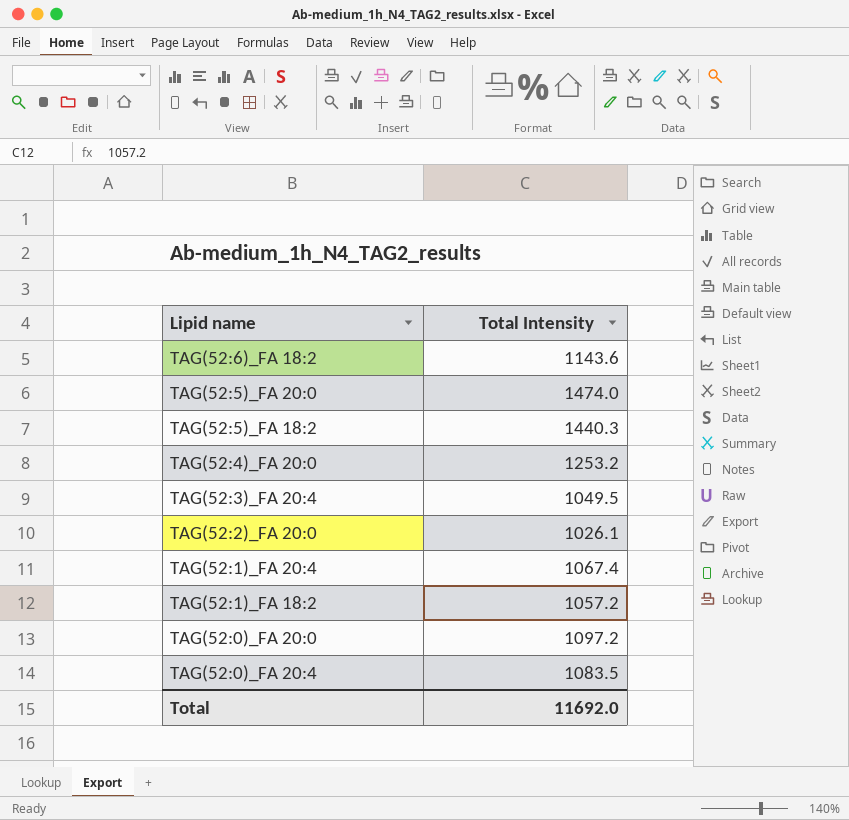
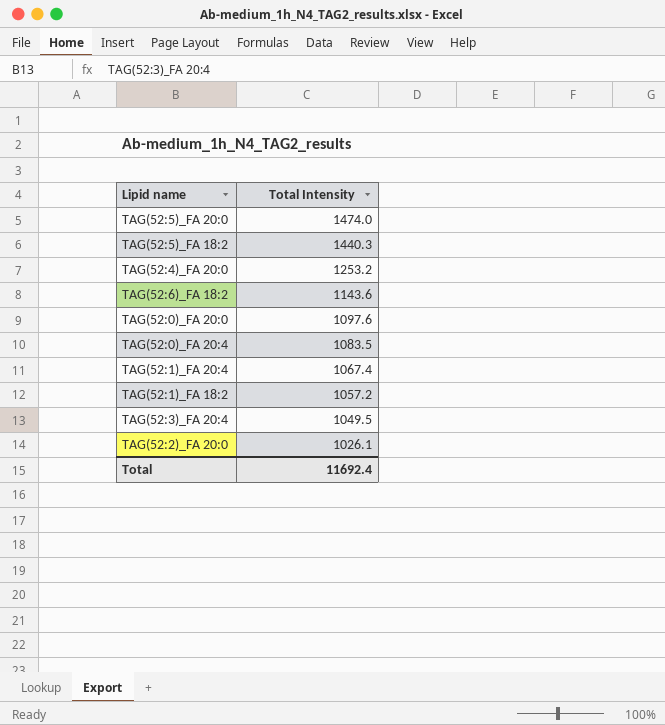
row order: none -> Total Intensity descending
TAG(52:0)_FA 20:0 | Total Intensity: 1097.2 -> 1097.6
Total | Total Intensity: 11692.0 -> 11692.4

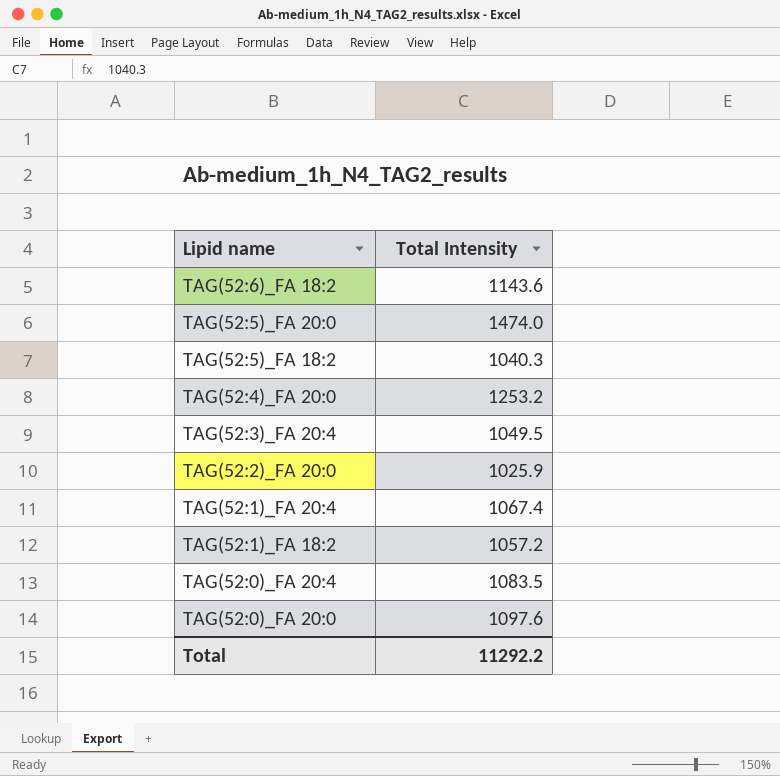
row order: Total Intensity descending -> Lipid name descending
TAG(52:5)_FA 18:2 | Total Intensity: 1440.3 -> 1040.3
TAG(52:2)_FA 20:0 | Total Intensity: 1026.1 -> 1025.9
Total | Total Intensity: 11692.4 -> 11292.2

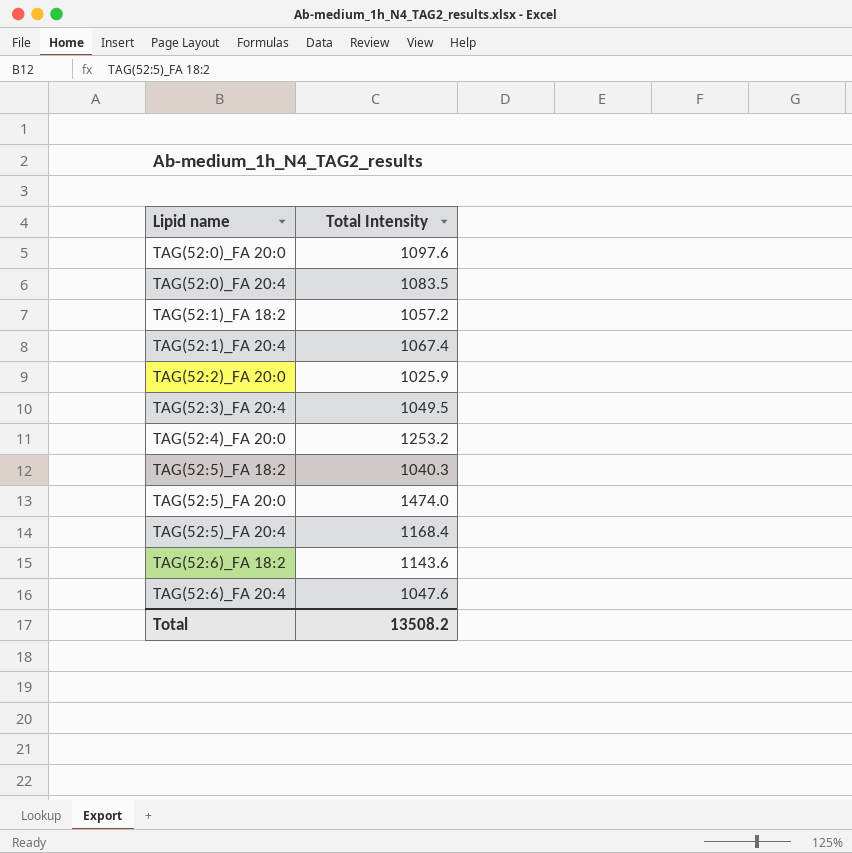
row order: Lipid name descending -> Lipid name ascending
row TAG(52:5)_FA 20:4: none -> 1168.4
row TAG(52:6)_FA 20:4: none -> 1047.6
Total | Total Intensity: 11292.2 -> 13508.2

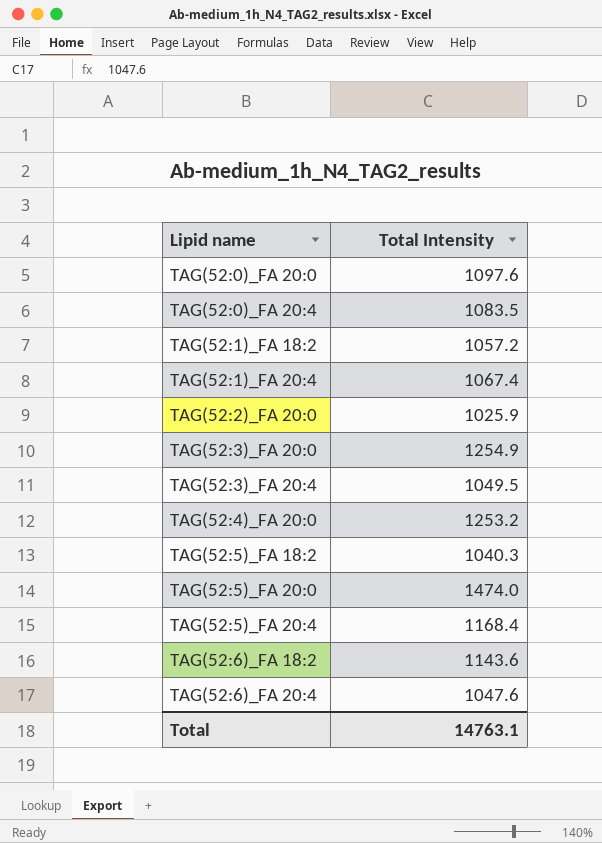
row TAG(52:3)_FA 20:0: none -> 1254.9
Total | Total Intensity: 13508.2 -> 14763.1

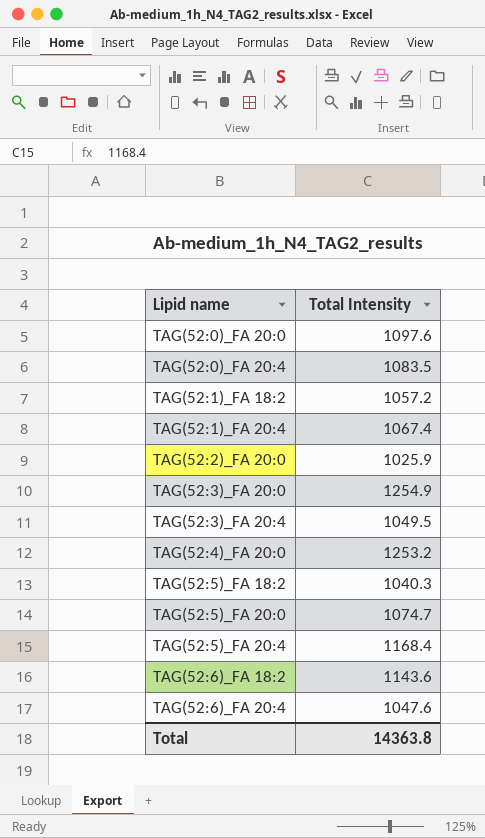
TAG(52:5)_FA 20:0 | Total Intensity: 1474.0 -> 1074.7
Total | Total Intensity: 14763.1 -> 14363.8

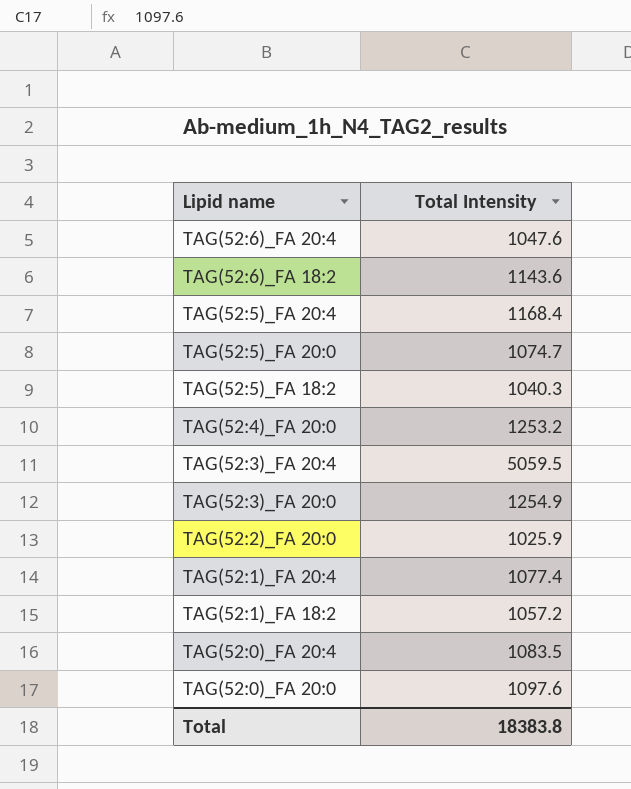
row order: Lipid name ascending -> Lipid name descending
TAG(52:3)_FA 20:4 | Total Intensity: 1049.5 -> 5059.5
TAG(52:1)_FA 20:4 | Total Intensity: 1067.4 -> 1077.4
Total | Total Intensity: 14363.8 -> 18383.8

